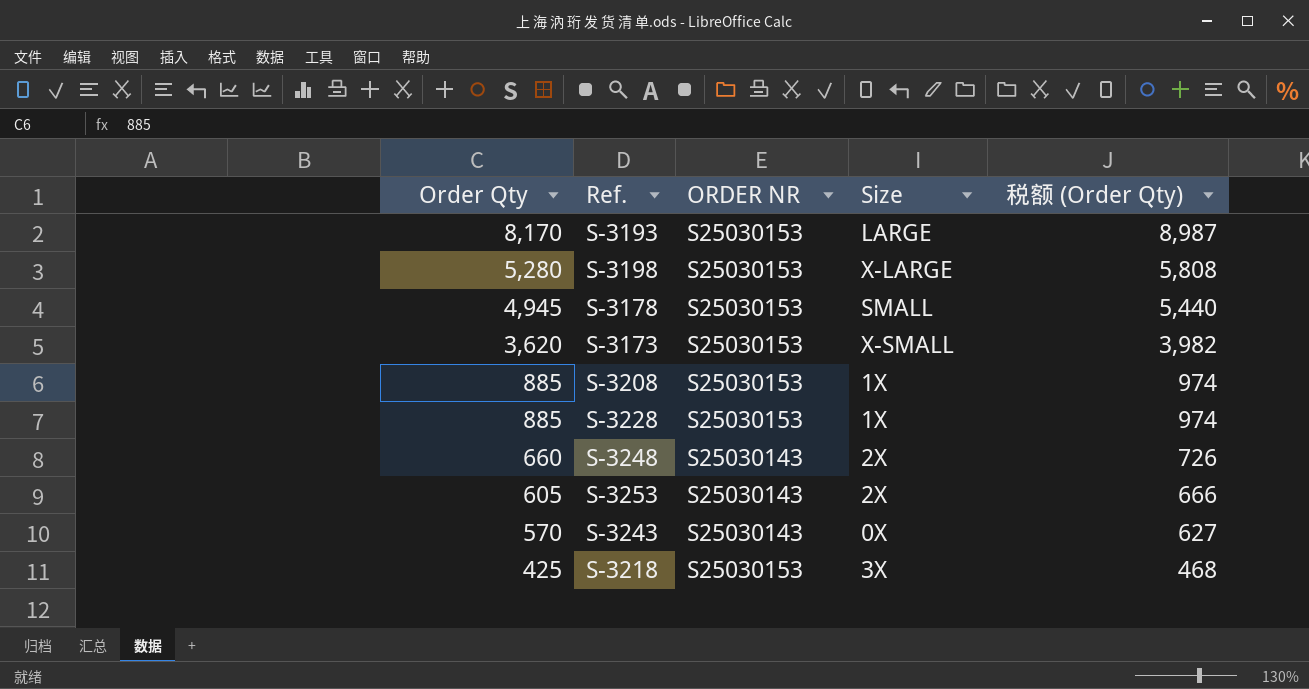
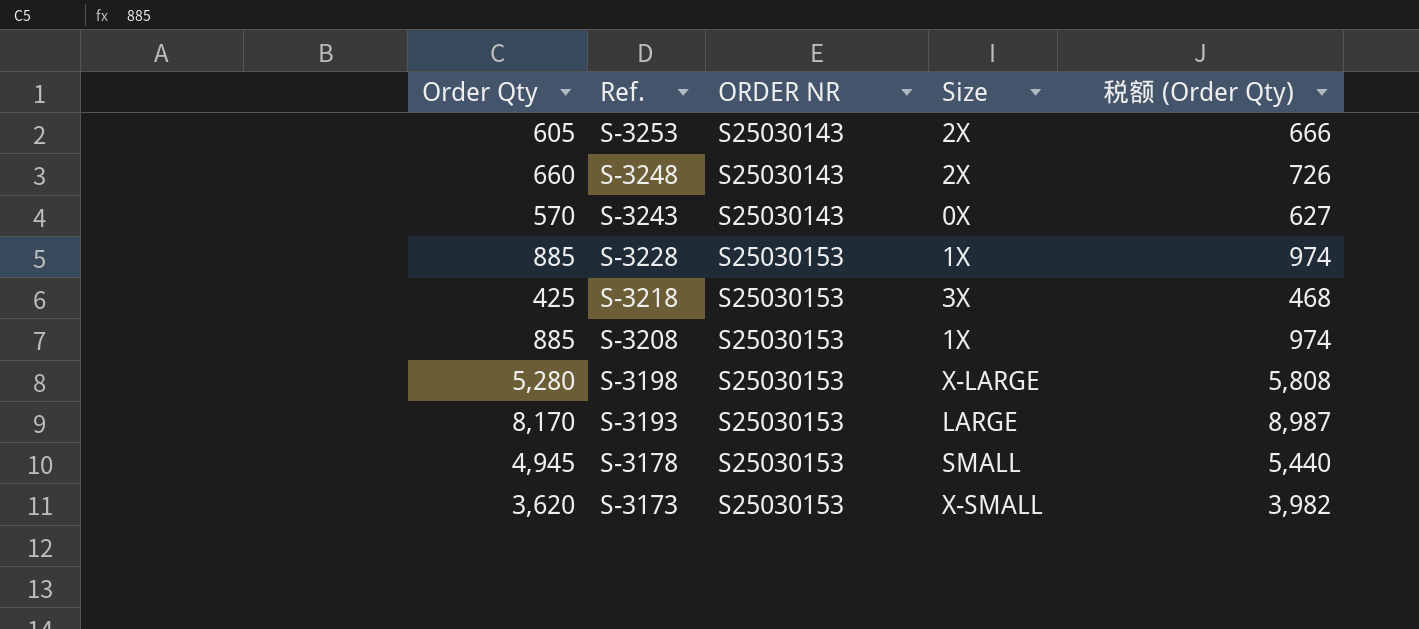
row order: Order Qty descending -> Ref. descending

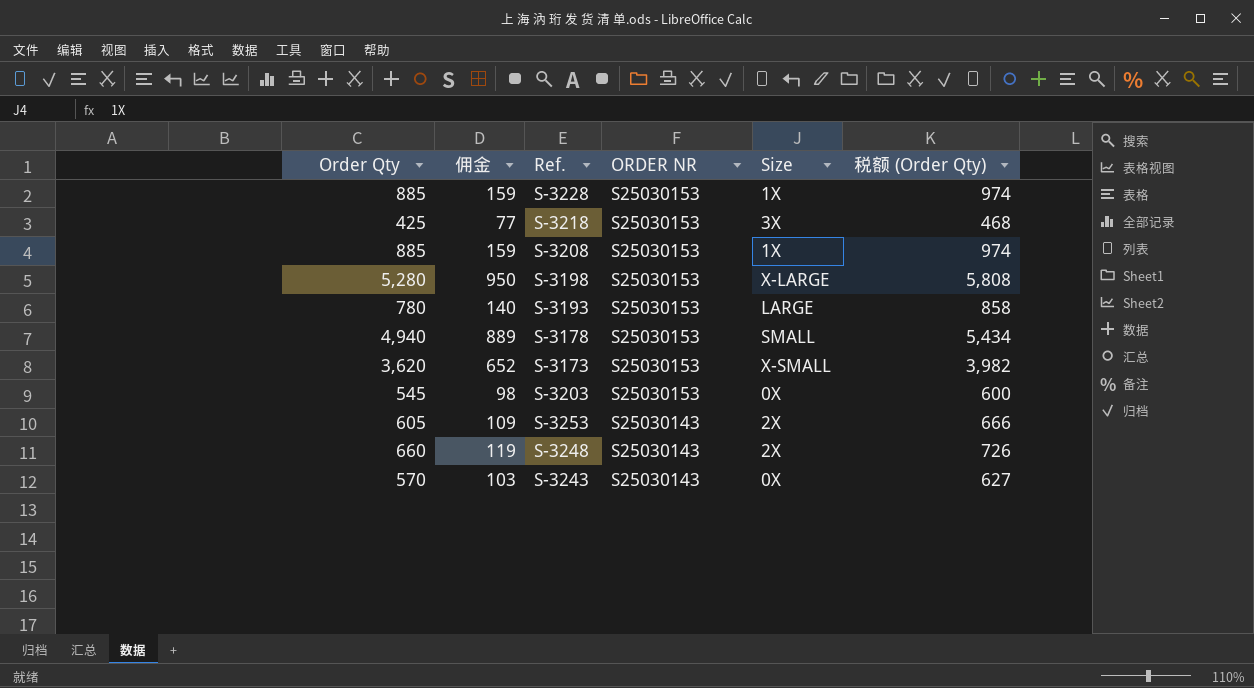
row order: Ref. descending -> ORDER NR descending
column 佣金 | formula: none -> [Order Qty] * 0.18
S-3193 | Order Qty: 8,170 -> 780
S-3193 | 税额 (Order Qty): 8,987 -> 858
S-3178 | Order Qty: 4,945 -> 4,940
S-3178 | 税额 (Order Qty): 5,440 -> 5,434
row S-3203: none -> 545 | 98 | S25030153 | 0X | 600

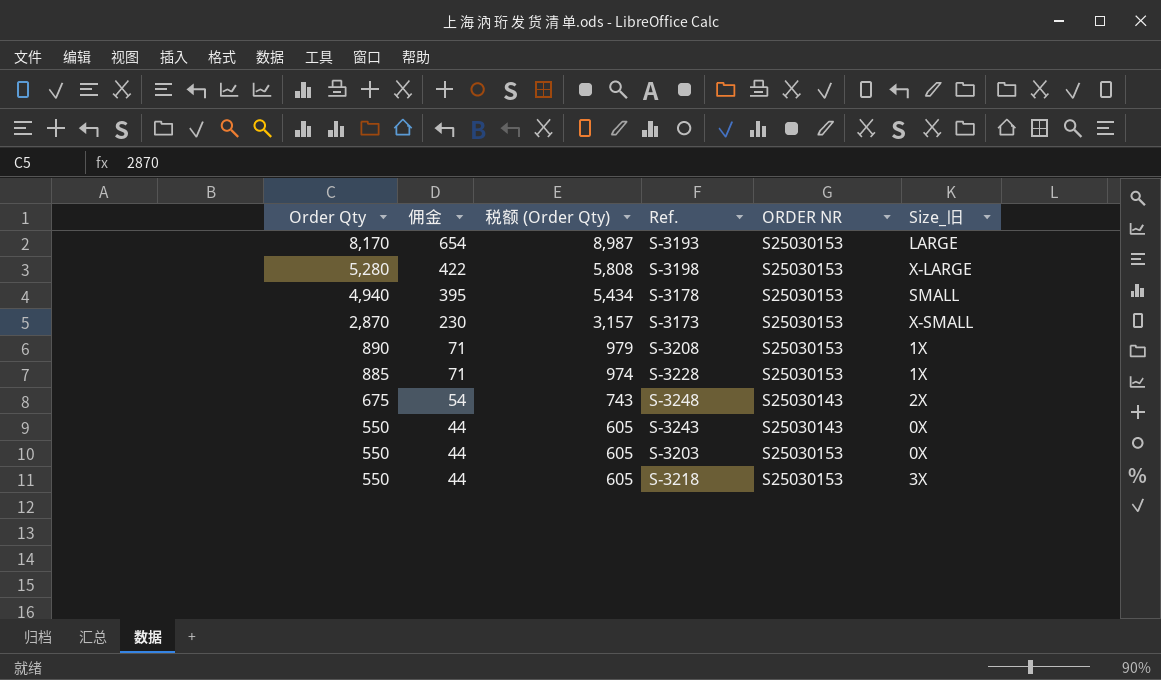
row order: ORDER NR descending -> Order Qty descending
column 佣金 | formula: [Order Qty] * 0.18 -> [Order Qty] * 0.08
column 税额 (Order Qty) | position: 6 -> 3
column name: Size -> Size_旧
row S-3253: 605 | 109 | S25030143 | 2X | 666 -> none
S-3193 | Order Qty: 780 -> 8,170
S-3193 | 税额 (Order Qty): 858 -> 8,987
S-3173 | Order Qty: 3,620 -> 2,870
S-3173 | 税额 (Order Qty): 3,982 -> 3,157
S-3208 | Order Qty: 885 -> 890
S-3208 | 税额 (Order Qty): 974 -> 979
S-3248 | Order Qty: 660 -> 675
S-3248 | 税额 (Order Qty): 726 -> 743
S-3243 | Order Qty: 570 -> 550
S-3243 | 税额 (Order Qty): 627 -> 605
S-3203 | Order Qty: 545 -> 550
S-3203 | 税额 (Order Qty): 600 -> 605
S-3218 | Order Qty: 425 -> 550
S-3218 | 税额 (Order Qty): 468 -> 605

